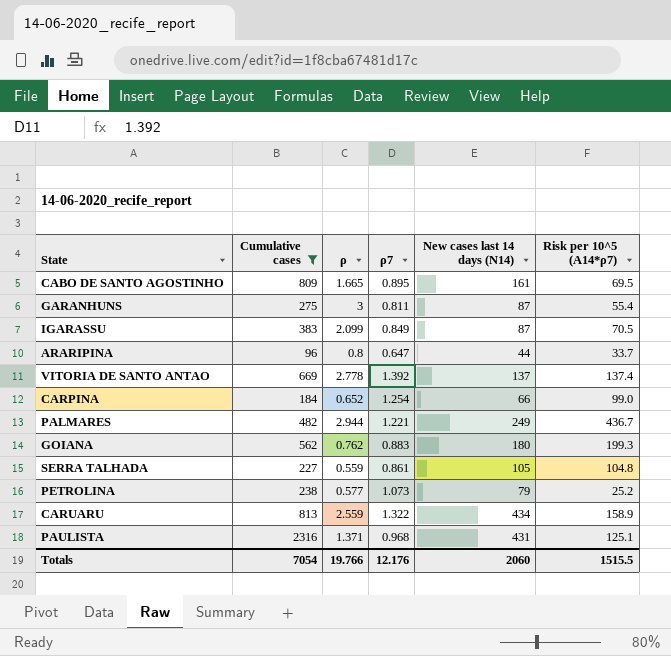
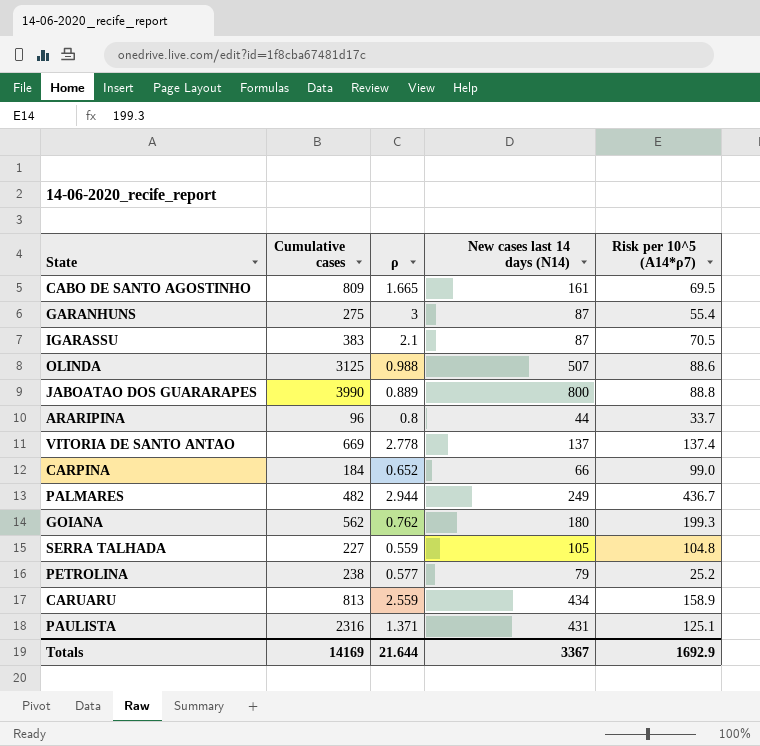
filter: Cumulative cases <= 2316 -> none
column ρ7 | position: 4 -> none
IGARASSU | ρ: 2.099 -> 2.1
Totals | Cumulative cases: 7054 -> 14169
Totals | ρ: 19.766 -> 21.644
Totals | New cases last 14 days (N14): 2060 -> 3367
Totals | Risk per 10^5 (A14*ρ7): 1515.5 -> 1692.9

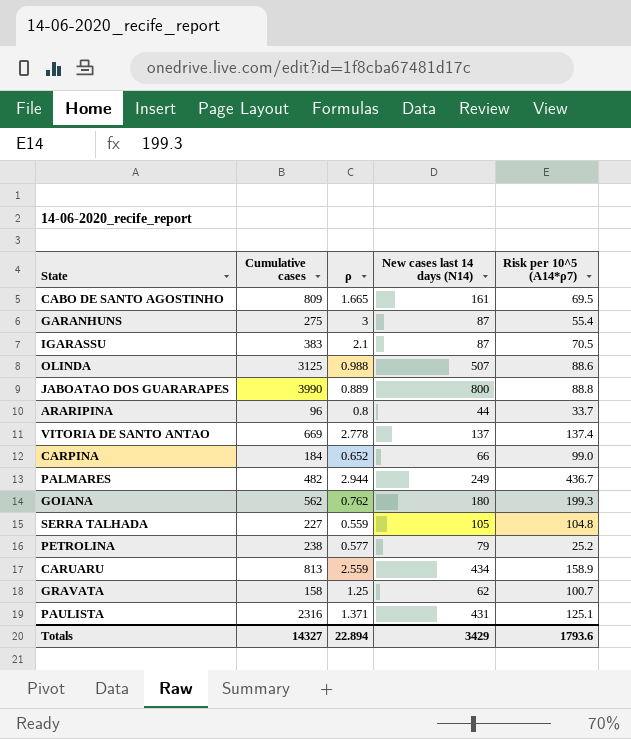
row GRAVATA: none -> 158 | 1.25 | 62 | 100.7
Totals | Cumulative cases: 14169 -> 14327
Totals | ρ: 21.644 -> 22.894
Totals | New cases last 14 days (N14): 3367 -> 3429
Totals | Risk per 10^5 (A14*ρ7): 1692.9 -> 1793.6

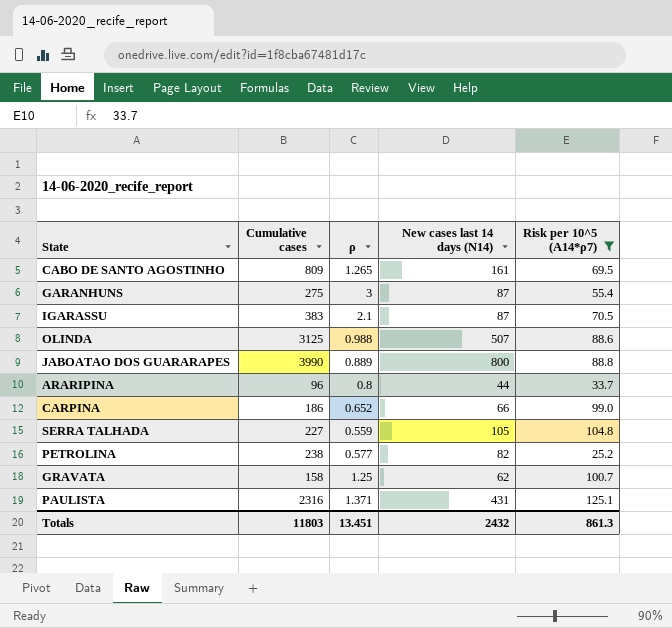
filter: none -> Risk per 10^5 (A14*ρ7) <= 125.1
CABO DE SANTO AGOSTINHO | ρ: 1.665 -> 1.265
CARPINA | Cumulative cases: 184 -> 186
PETROLINA | New cases last 14 days (N14): 79 -> 82
Totals | Cumulative cases: 14327 -> 11803
Totals | ρ: 22.894 -> 13.451
Totals | New cases last 14 days (N14): 3429 -> 2432
Totals | Risk per 10^5 (A14*ρ7): 1793.6 -> 861.3

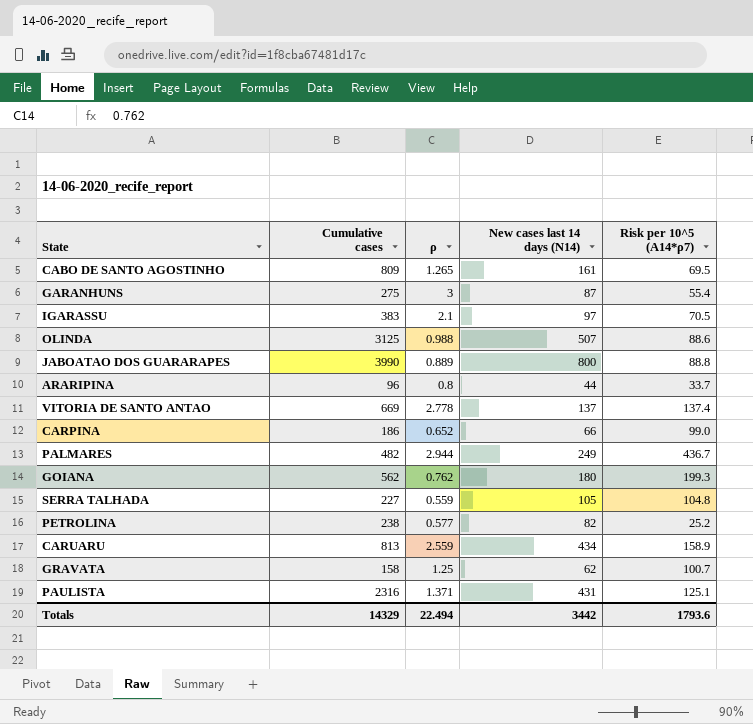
filter: Risk per 10^5 (A14*ρ7) <= 125.1 -> none
IGARASSU | New cases last 14 days (N14): 87 -> 97
Totals | Cumulative cases: 11803 -> 14329
Totals | ρ: 13.451 -> 22.494
Totals | New cases last 14 days (N14): 2432 -> 3442
Totals | Risk per 10^5 (A14*ρ7): 861.3 -> 1793.6

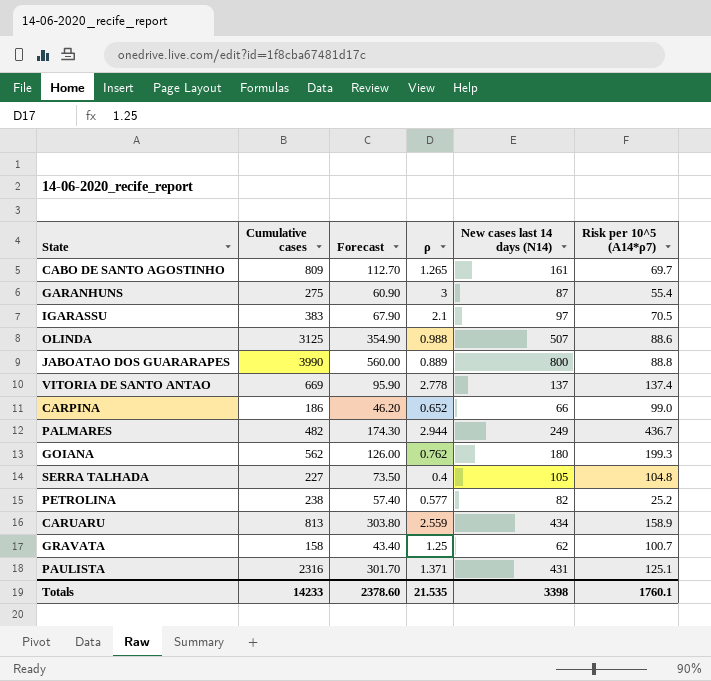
column Forecast | formula: none -> [New cases last 14 days (N14)] * 0.7
row ARARIPINA: 96 | 0.8 | 44 | 33.7 -> none
CABO DE SANTO AGOSTINHO | Risk per 10^5 (A14*ρ7): 69.5 -> 69.7
SERRA TALHADA | ρ: 0.559 -> 0.4
Totals | Cumulative cases: 14329 -> 14233
Totals | ρ: 22.494 -> 21.535
Totals | New cases last 14 days (N14): 3442 -> 3398
Totals | Risk per 10^5 (A14*ρ7): 1793.6 -> 1760.1

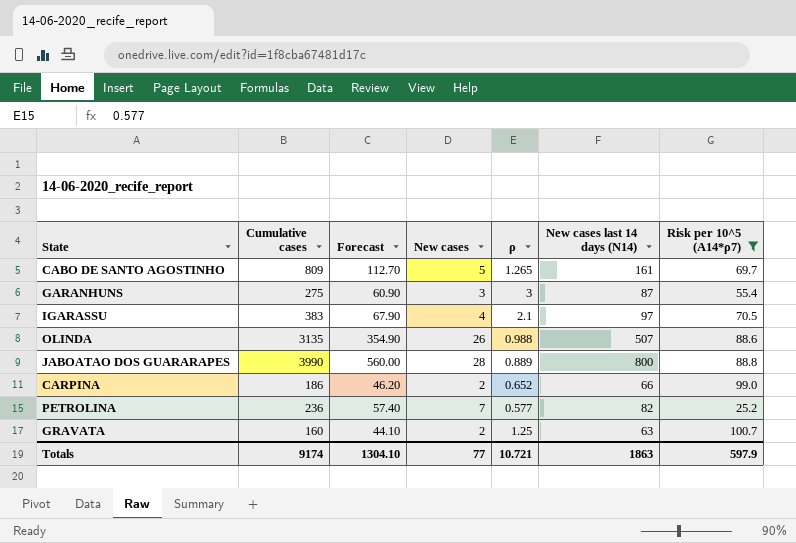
filter: none -> Risk per 10^5 (A14*ρ7) <= 100.7
column New cases | position: none -> 4
OLINDA | Cumulative cases: 3125 -> 3135
PETROLINA | Cumulative cases: 238 -> 236
GRAVATA | Cumulative cases: 158 -> 160
GRAVATA | Forecast: 43.40 -> 44.10
GRAVATA | New cases last 14 days (N14): 62 -> 63
Totals | Cumulative cases: 14233 -> 9174
Totals | Forecast: 2378.60 -> 1304.10
Totals | ρ: 21.535 -> 10.721
Totals | New cases last 14 days (N14): 3398 -> 1863
Totals | Risk per 10^5 (A14*ρ7): 1760.1 -> 597.9

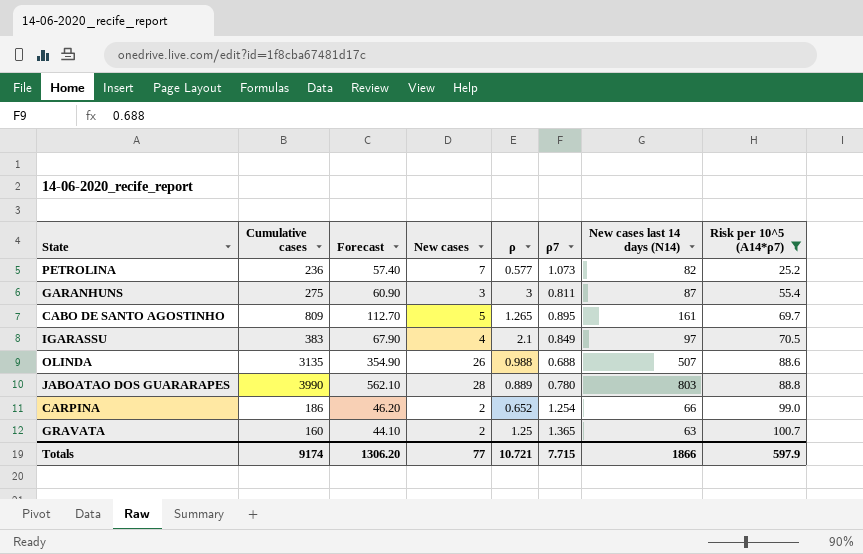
row order: none -> Risk per 10^5 (A14*ρ7) ascending
column ρ7 | position: none -> 6
JABOATAO DOS GUARARAPES | Forecast: 560.00 -> 562.10
JABOATAO DOS GUARARAPES | New cases last 14 days (N14): 800 -> 803
Totals | Forecast: 1304.10 -> 1306.20
Totals | New cases last 14 days (N14): 1863 -> 1866

